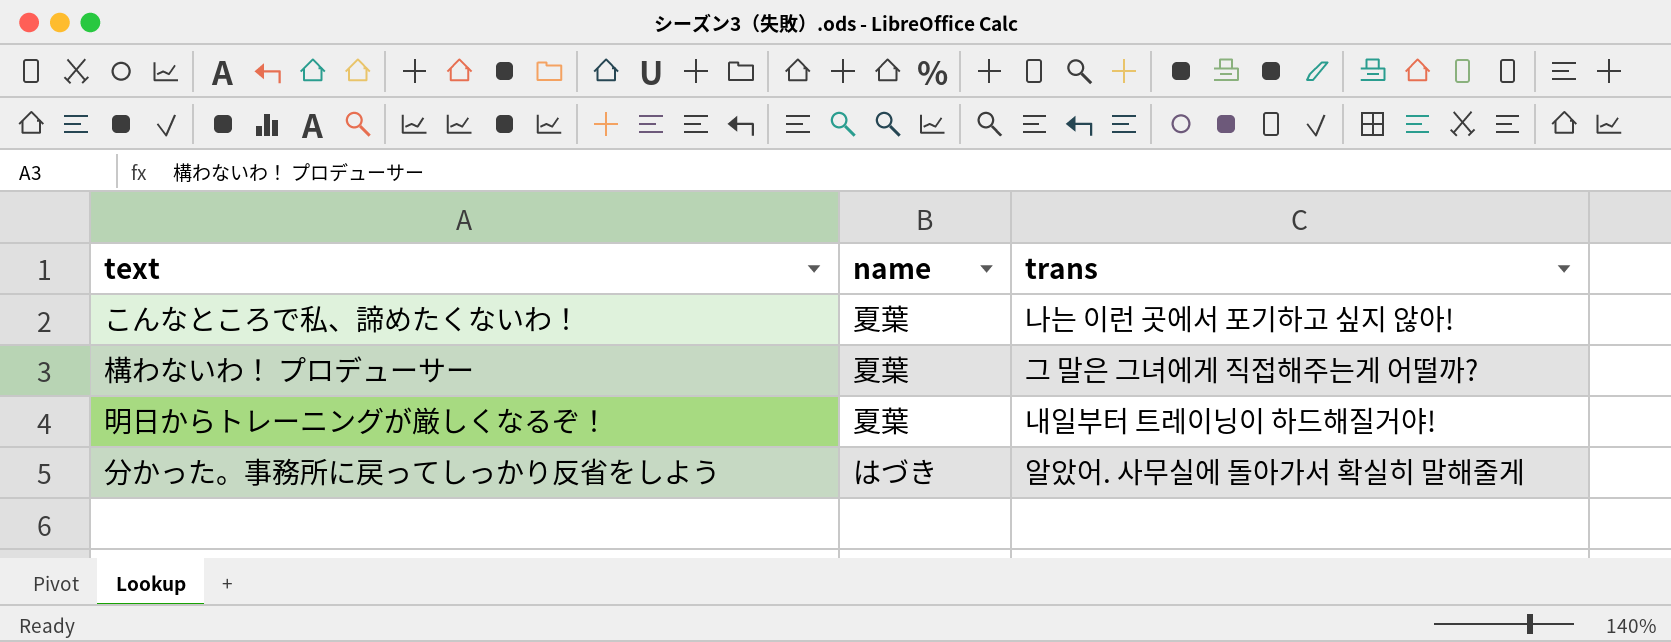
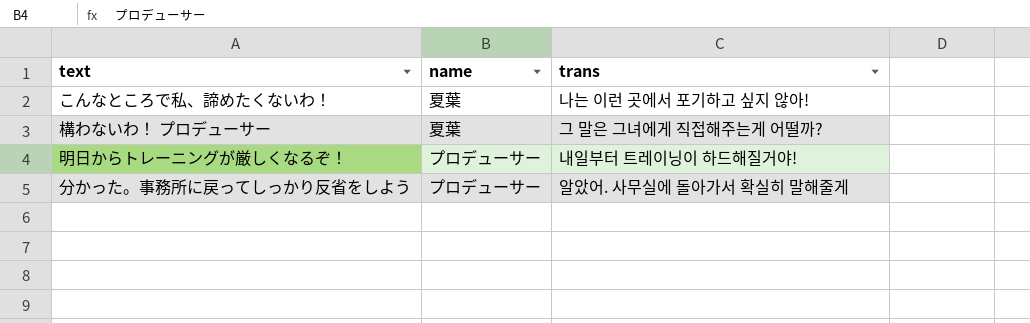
明日からトレーニングが厳しくなるぞ！ | name: 夏葉 -> プロデューサー
分かった。事務所に戻ってしっかり反省をしよう | name: はづき -> プロデューサー

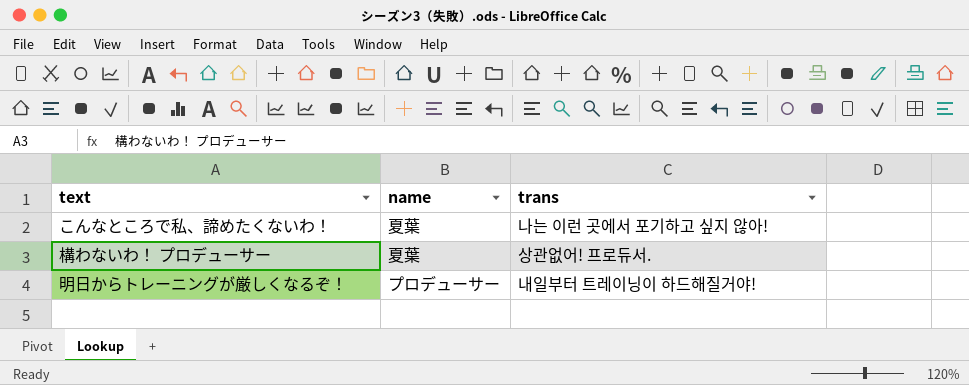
row 分かった。事務所に戻ってしっかり反省をしよう: プロデューサー | 알았어. 사무실에 돌아가서 확실히 말해줄게 -> none
構わないわ！ プロデューサー | trans: 그 말은 그녀에게 직접해주는게 어떨까? -> 상관없어! 프로듀서.

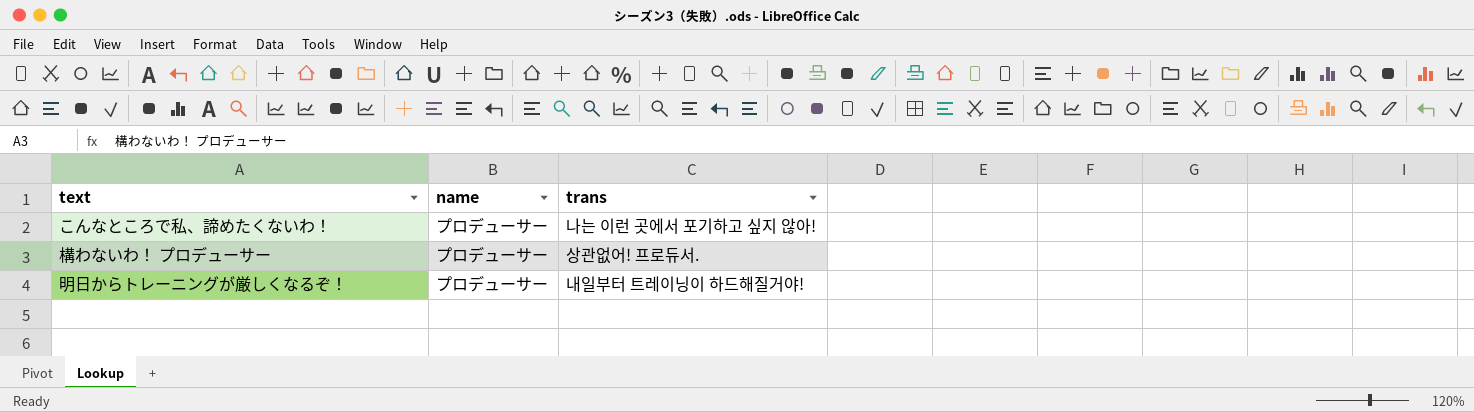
こんなところで私、諦めたくないわ！ | name: 夏葉 -> プロデューサー
構わないわ！ プロデューサー | name: 夏葉 -> プロデューサー

